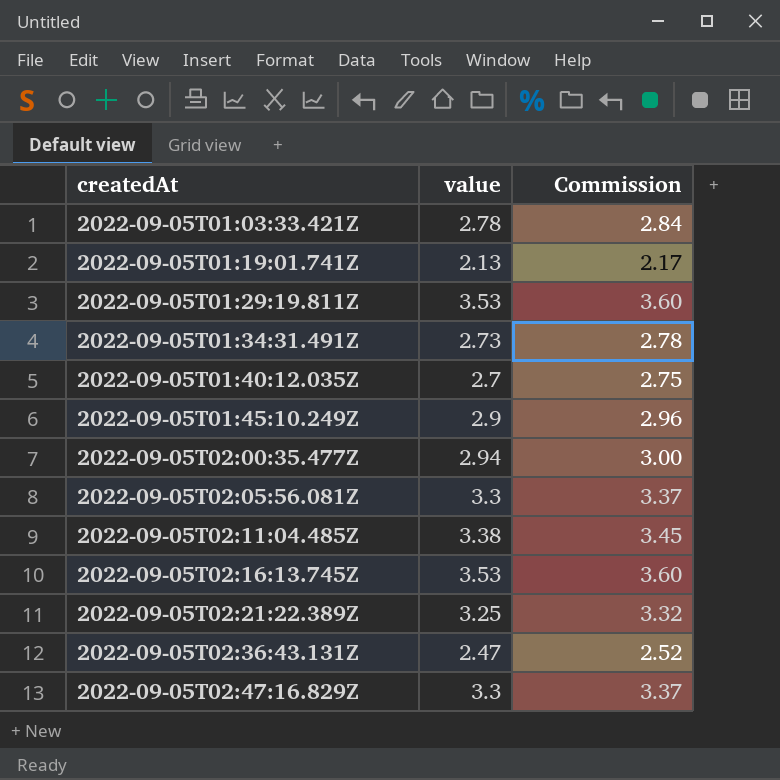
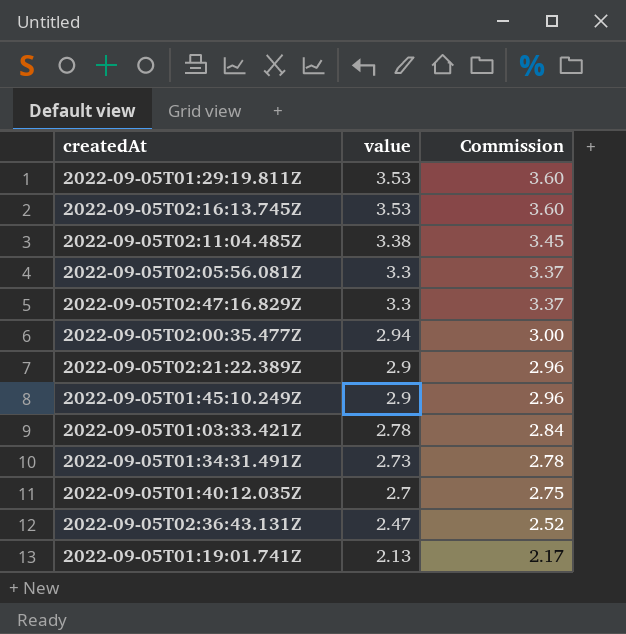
row order: createdAt ascending -> value descending
2022-09-05T02:21:22.389Z | value: 3.25 -> 2.9
2022-09-05T02:21:22.389Z | Commission: 3.32 -> 2.96

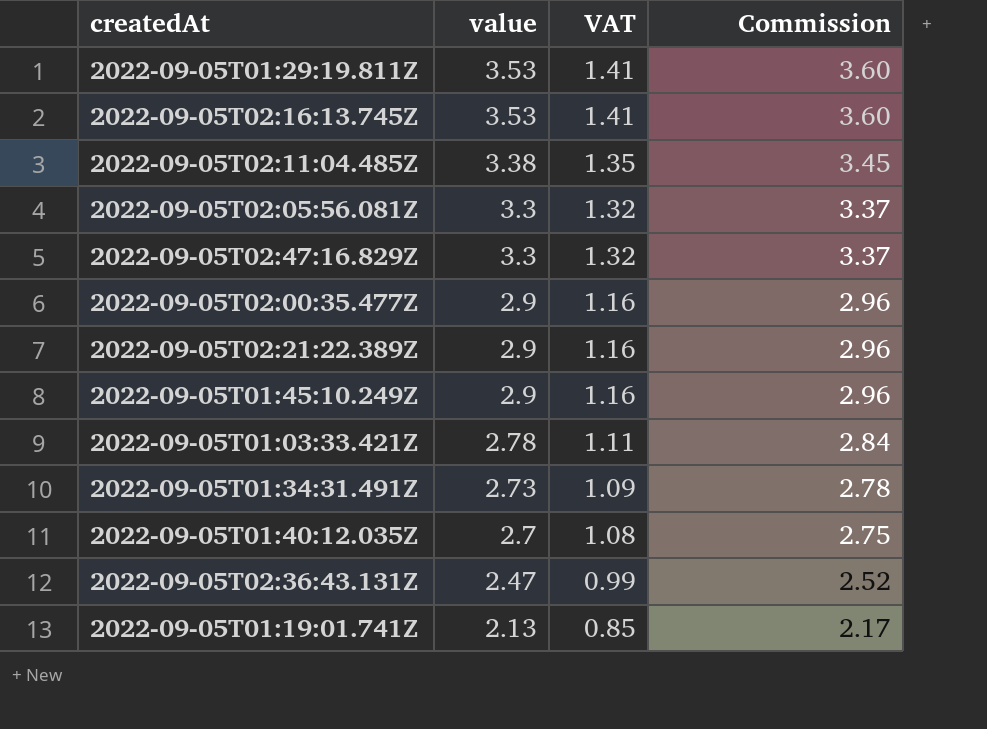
column VAT | formula: none -> [value] * 0.4
2022-09-05T02:00:35.477Z | value: 2.94 -> 2.9
2022-09-05T02:00:35.477Z | Commission: 3.00 -> 2.96

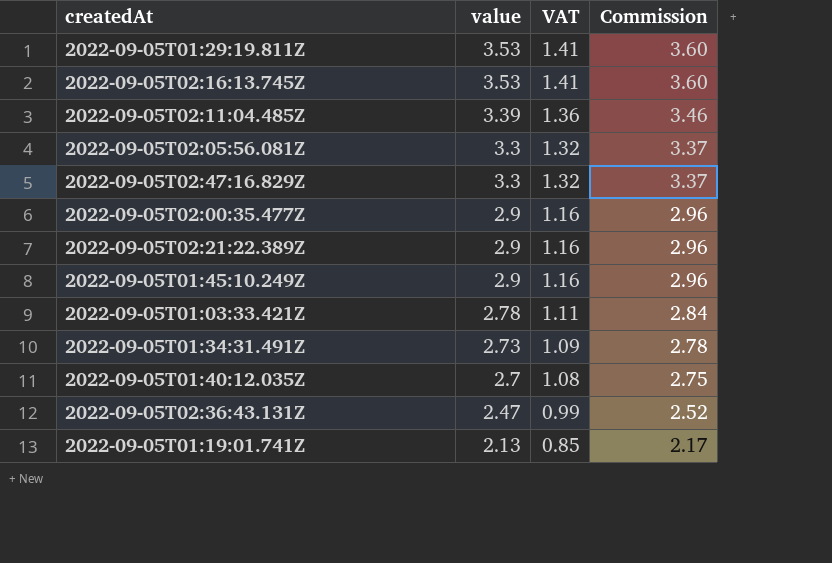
2022-09-05T02:11:04.485Z | value: 3.38 -> 3.39
2022-09-05T02:11:04.485Z | VAT: 1.35 -> 1.36
2022-09-05T02:11:04.485Z | Commission: 3.45 -> 3.46

